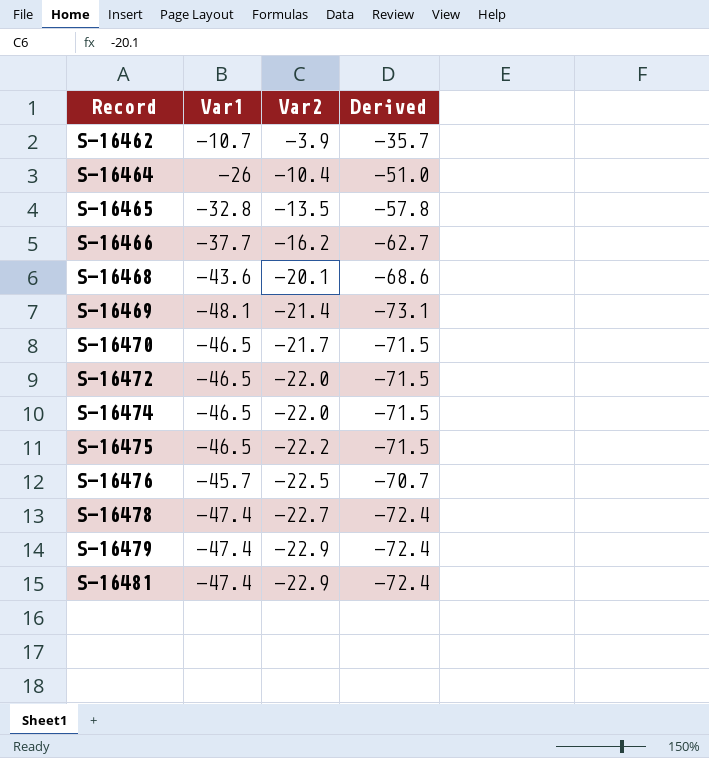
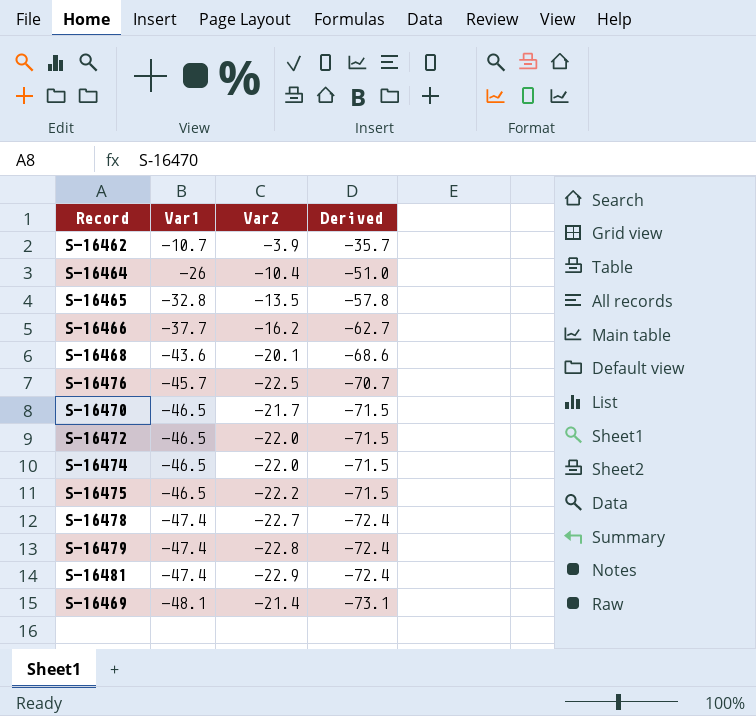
row order: Record ascending -> Var1 descending
S-16479 | Var2: -22.9 -> -22.8

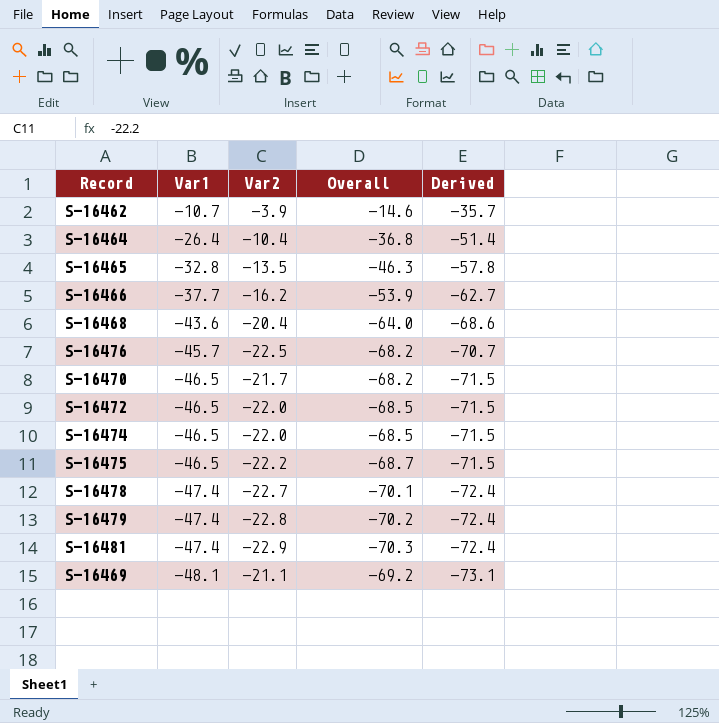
column Overall | formula: none -> [Var1] + [Var2]
S-16464 | Var1: -26 -> -26.4
S-16464 | Derived: -51.0 -> -51.4
S-16468 | Var2: -20.1 -> -20.4
S-16469 | Var2: -21.4 -> -21.1

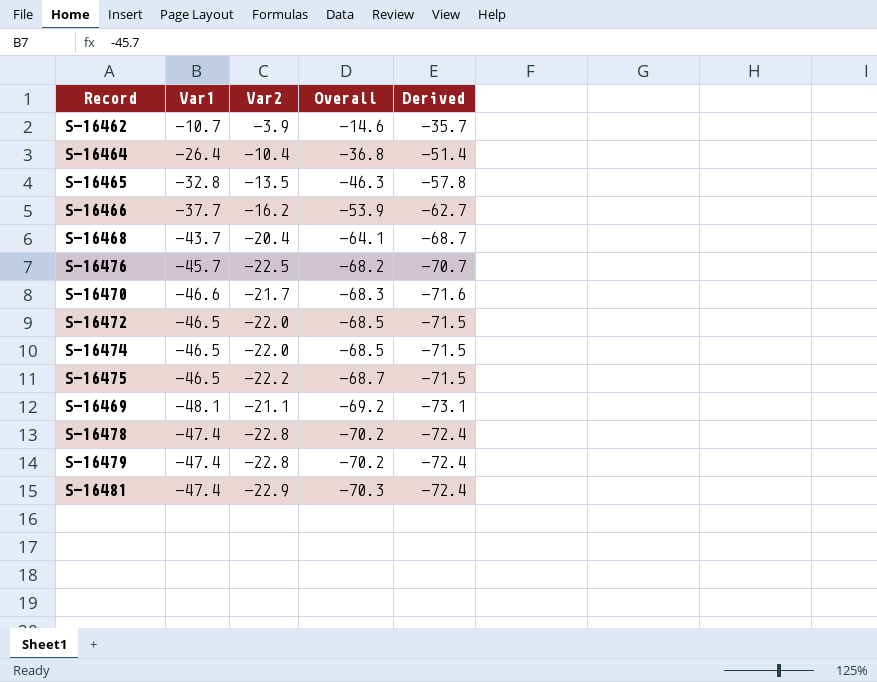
row order: Var1 descending -> Overall descending
S-16468 | Var1: -43.6 -> -43.7
S-16468 | Overall: -64.0 -> -64.1
S-16468 | Derived: -68.6 -> -68.7
S-16470 | Var1: -46.5 -> -46.6
S-16470 | Overall: -68.2 -> -68.3
S-16470 | Derived: -71.5 -> -71.6
S-16478 | Var2: -22.7 -> -22.8
S-16478 | Overall: -70.1 -> -70.2

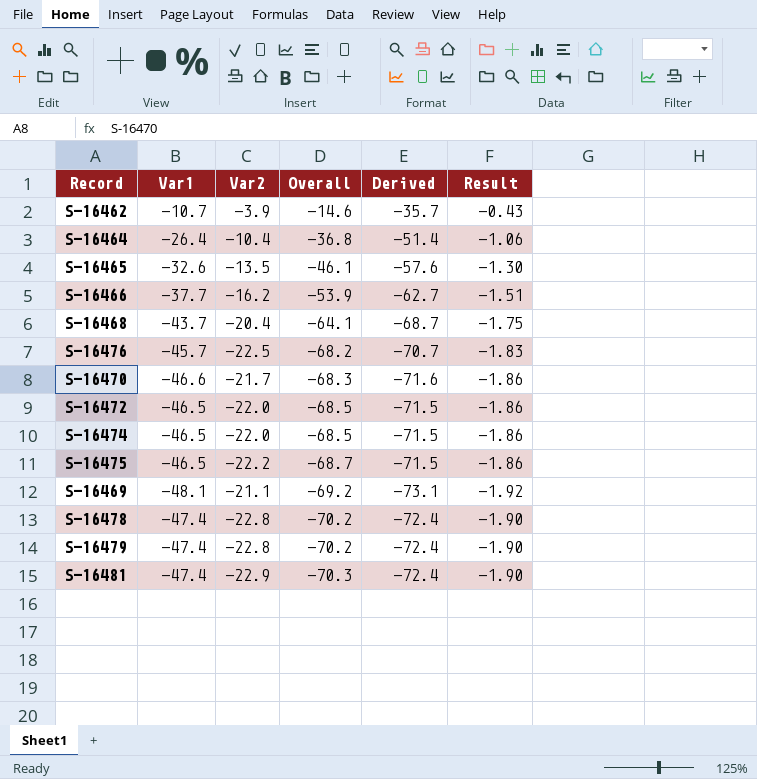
column Result | formula: none -> [Var1] * 0.04
S-16465 | Var1: -32.8 -> -32.6
S-16465 | Overall: -46.3 -> -46.1
S-16465 | Derived: -57.8 -> -57.6

